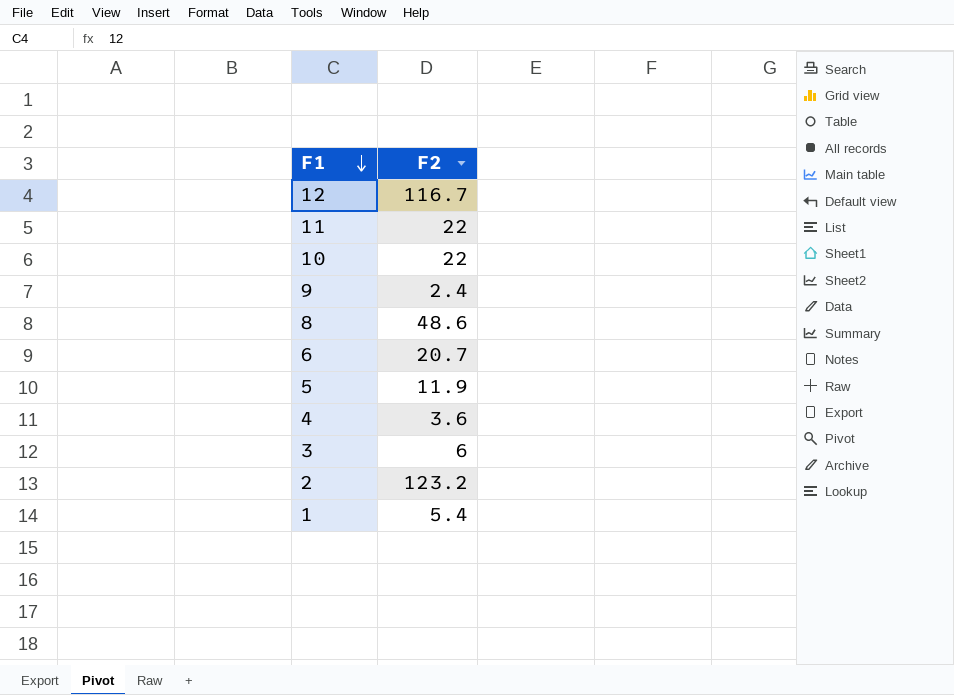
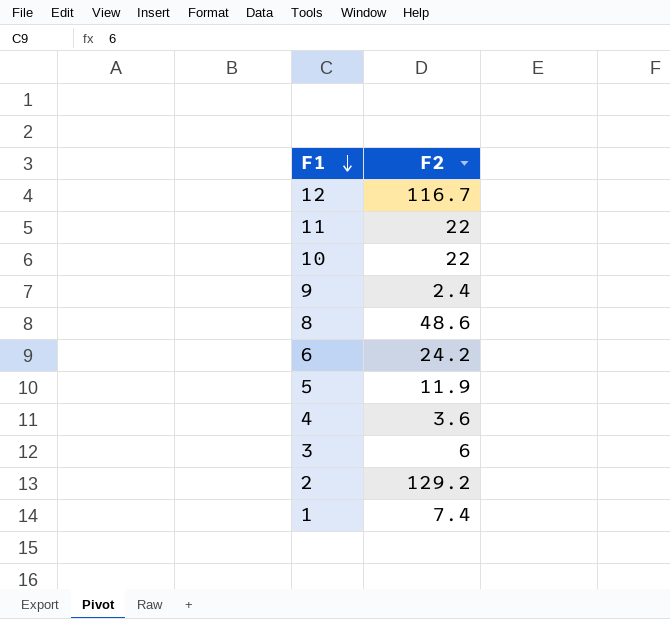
6 | F2: 20.7 -> 24.2
2 | F2: 123.2 -> 129.2
1 | F2: 5.4 -> 7.4

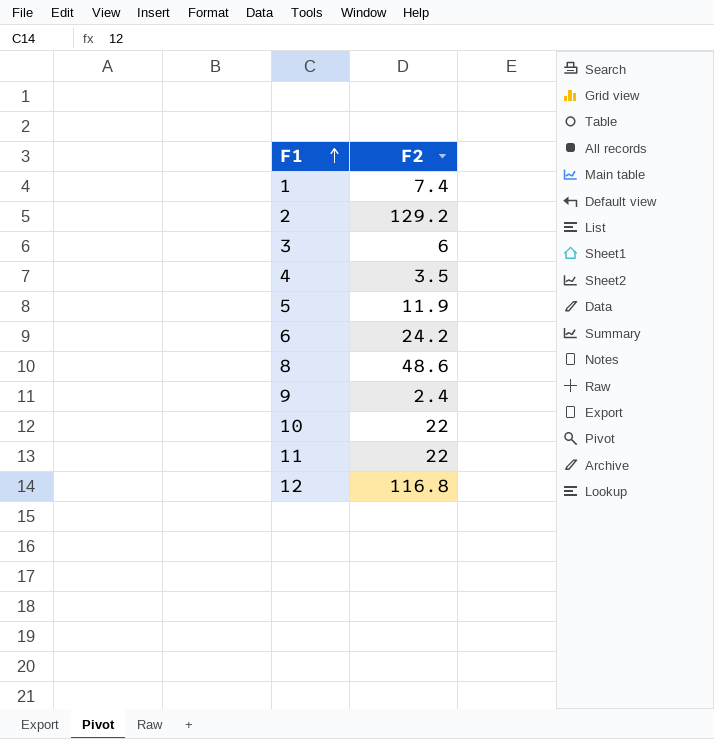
row order: F1 descending -> F1 ascending
4 | F2: 3.6 -> 3.5
12 | F2: 116.7 -> 116.8

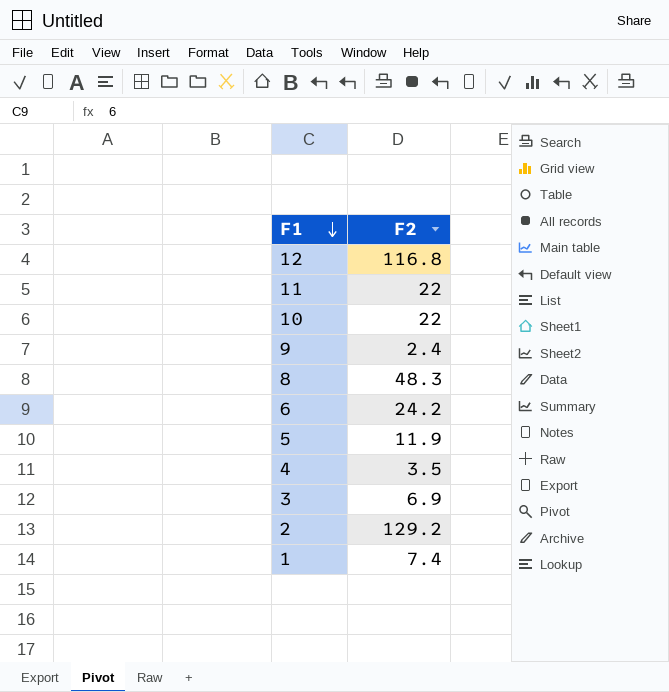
row order: F1 ascending -> F1 descending
8 | F2: 48.6 -> 48.3
3 | F2: 6 -> 6.9

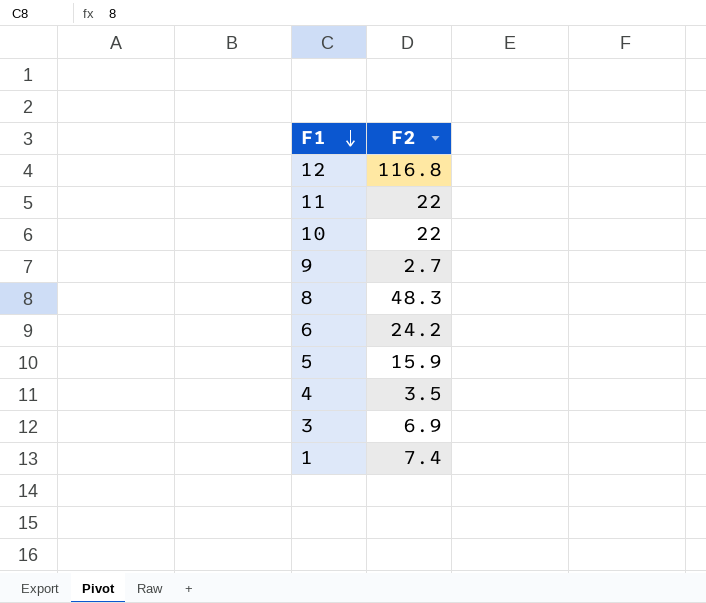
row 2: 129.2 -> none
9 | F2: 2.4 -> 2.7
5 | F2: 11.9 -> 15.9

